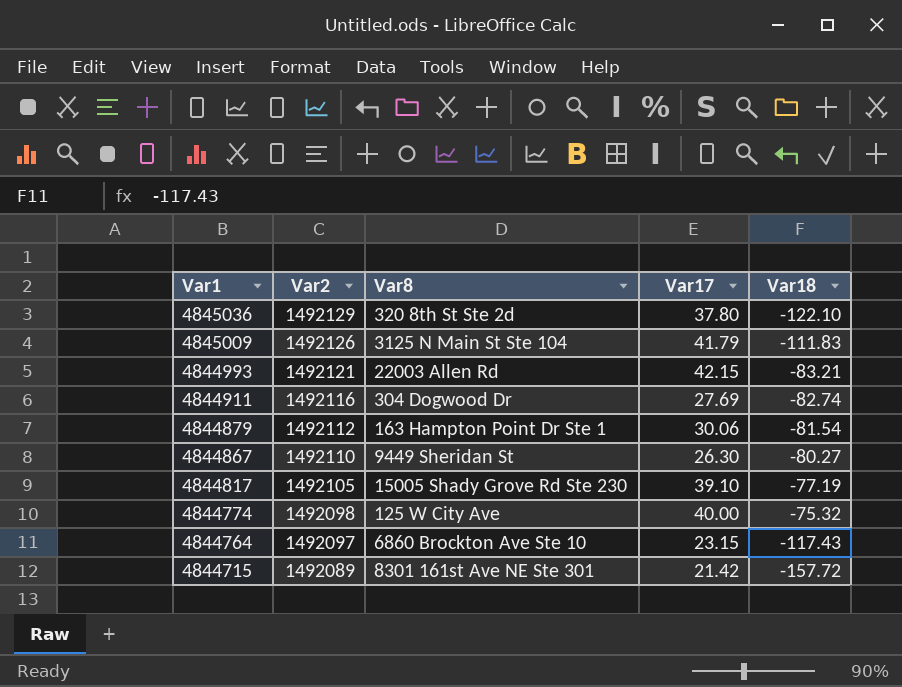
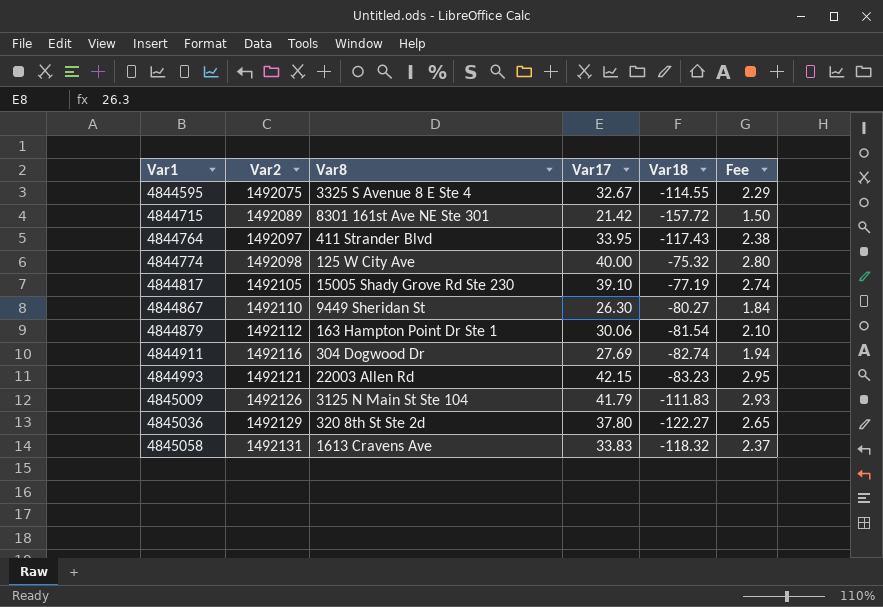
row order: Var1 descending -> Var1 ascending
column Fee | formula: none -> [Var17] * 0.07
row 4844595: none -> 1492075 | 3325 S Avenue 8 E Ste 4 | 32.67 | -114.55 | 2.29
4844764 | Var8: 6860 Brockton Ave Ste 10 -> 411 Strander Blvd
4844764 | Var17: 23.15 -> 33.95
4844993 | Var18: -83.21 -> -83.23
4845036 | Var18: -122.10 -> -122.27
row 4845058: none -> 1492131 | 1613 Cravens Ave | 33.83 | -118.32 | 2.37

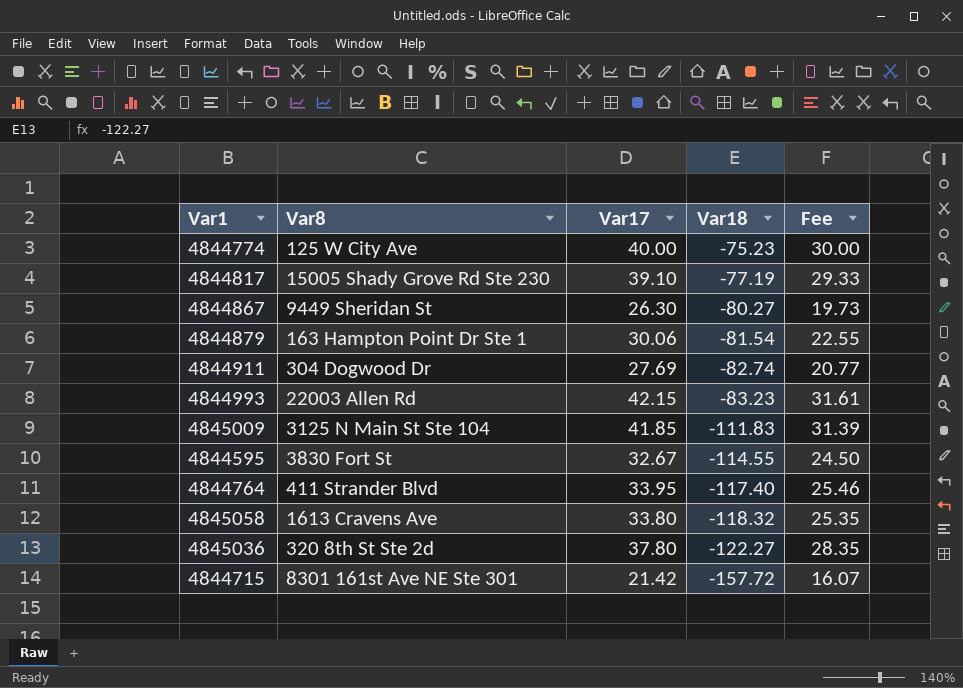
row order: Var1 ascending -> Var18 descending
column Var2 | position: 2 -> none
column Fee | formula: [Var17] * 0.07 -> [Var17] * 0.75
4844774 | Var18: -75.32 -> -75.23
4845009 | Var17: 41.79 -> 41.85
4844595 | Var8: 3325 S Avenue 8 E Ste 4 -> 3830 Fort St
4844764 | Var18: -117.43 -> -117.40
4845058 | Var17: 33.83 -> 33.80

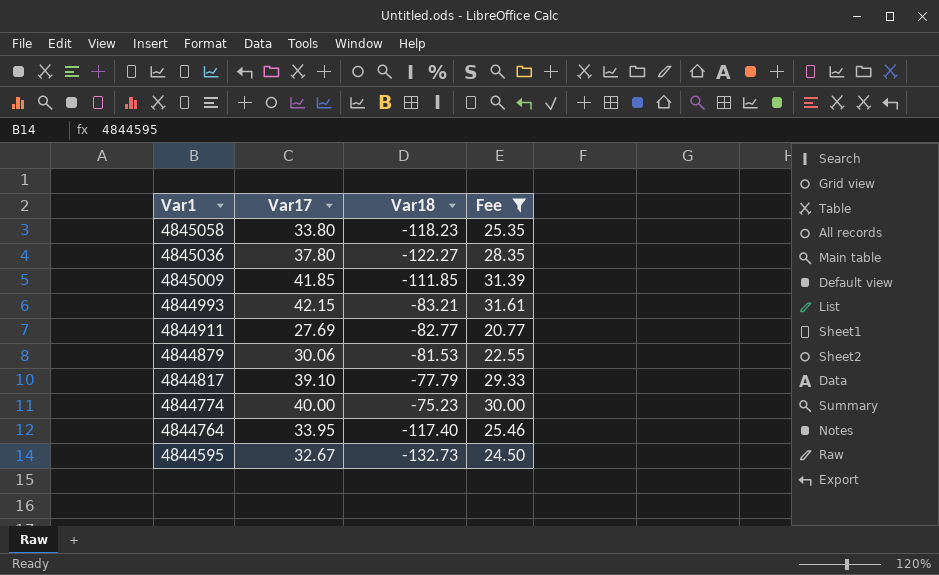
filter: none -> Fee >= 20.77
row order: Var18 descending -> Var1 descending
column Var8 | position: 2 -> none
4845058 | Var18: -118.32 -> -118.23
4845009 | Var18: -111.83 -> -111.85
4844993 | Var18: -83.23 -> -83.21
4844911 | Var18: -82.74 -> -82.77
4844879 | Var18: -81.54 -> -81.53
4844817 | Var18: -77.19 -> -77.79
4844595 | Var18: -114.55 -> -132.73

